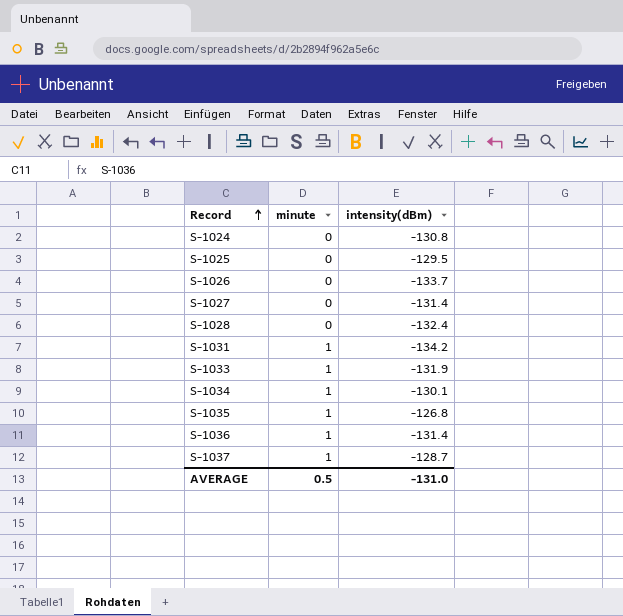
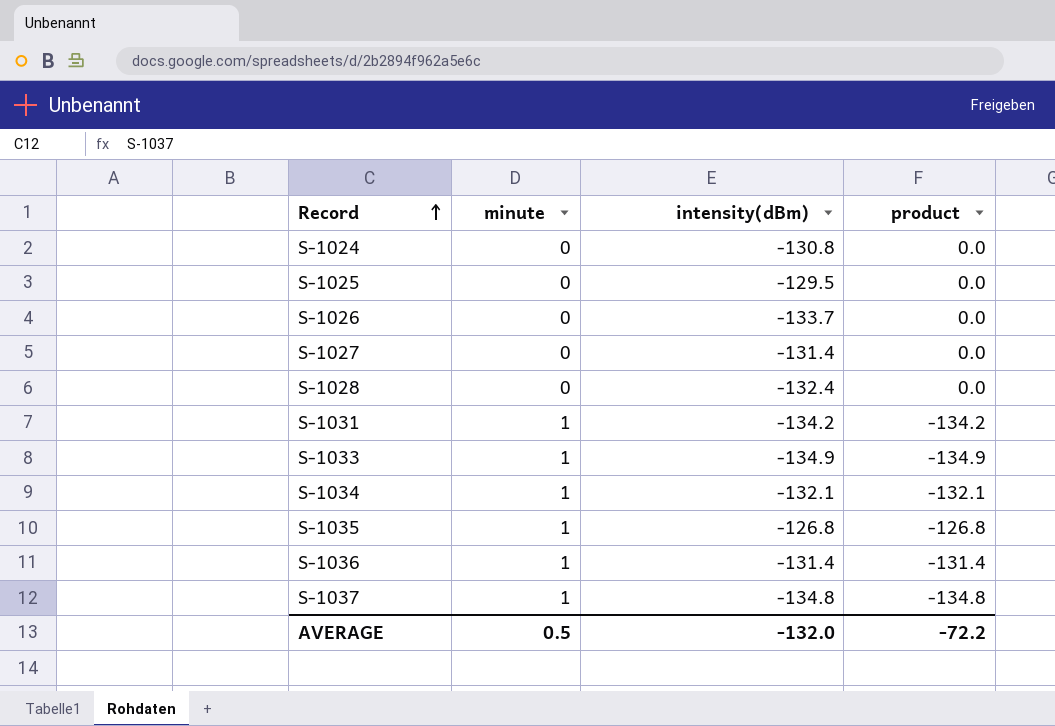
column product | formula: none -> [minute] * [intensity(dBm)]
S-1033 | intensity(dBm): -131.9 -> -134.9
S-1034 | intensity(dBm): -130.1 -> -132.1
S-1037 | intensity(dBm): -128.7 -> -134.8
AVERAGE | intensity(dBm): -131.0 -> -132.0

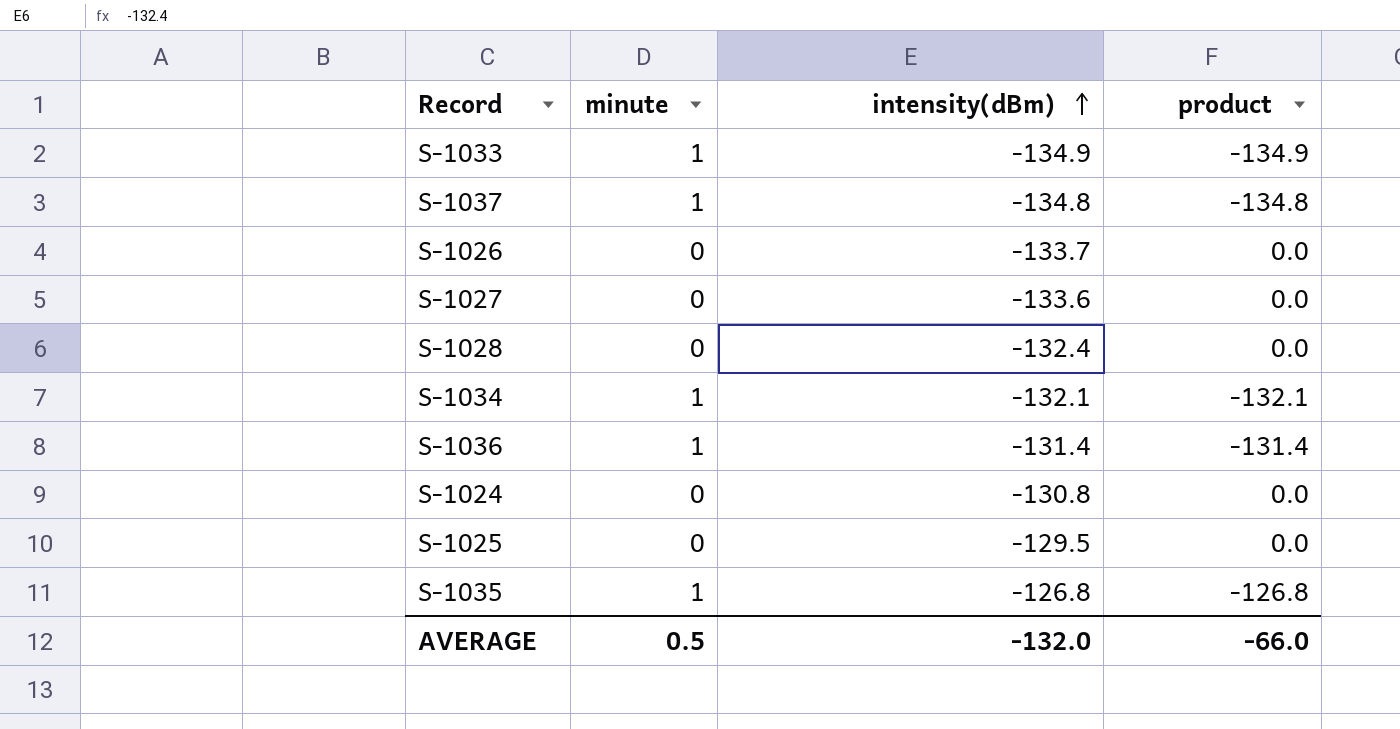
row order: Record ascending -> intensity(dBm) ascending
row S-1031: 1 | -134.2 | -134.2 -> none
S-1027 | intensity(dBm): -131.4 -> -133.6
AVERAGE | product: -72.2 -> -66.0

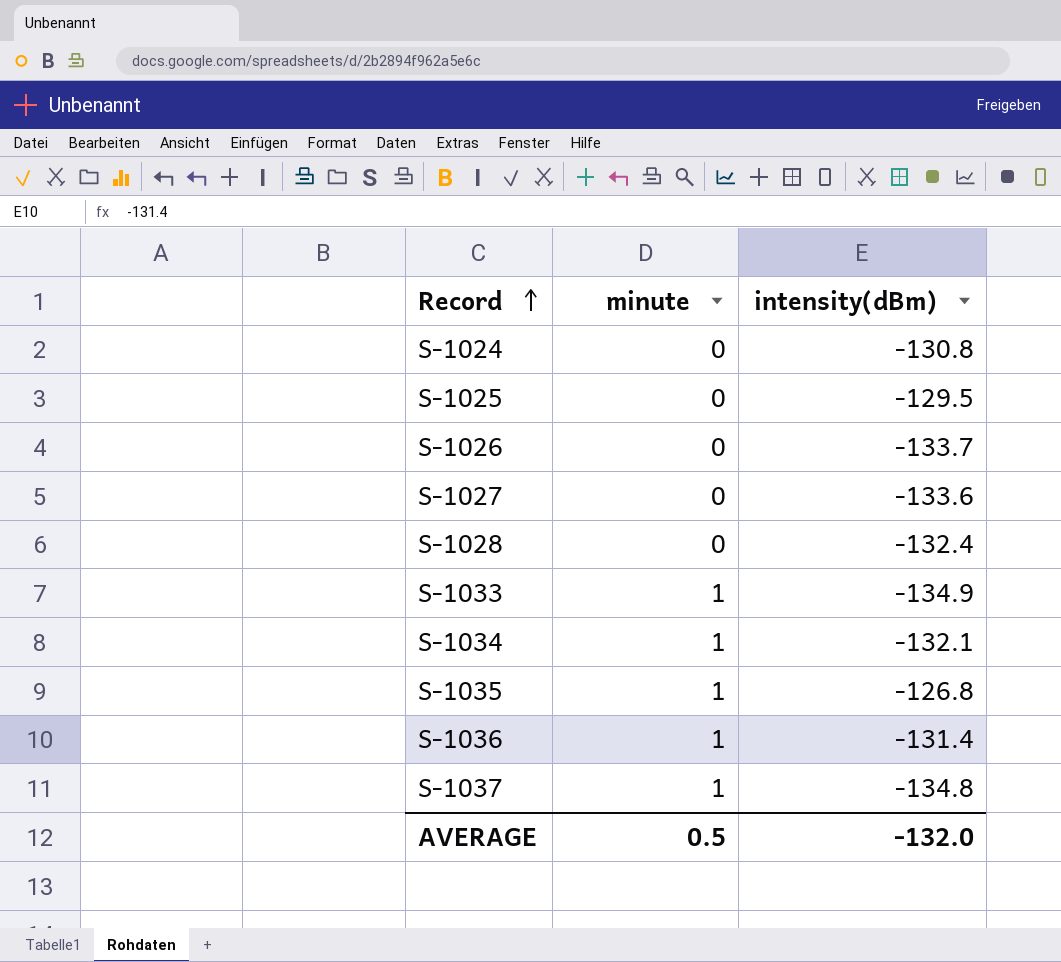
row order: intensity(dBm) ascending -> Record ascending
column product | formula: [minute] * [intensity(dBm)] -> none

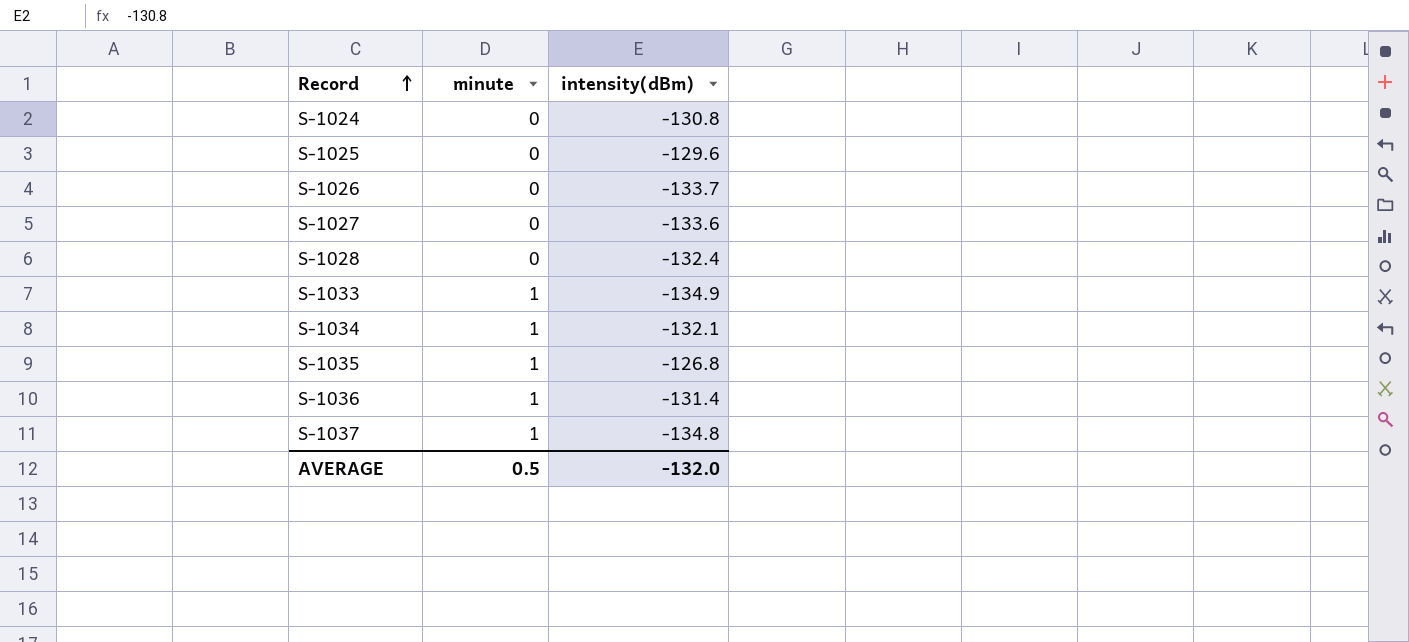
S-1025 | intensity(dBm): -129.5 -> -129.6

